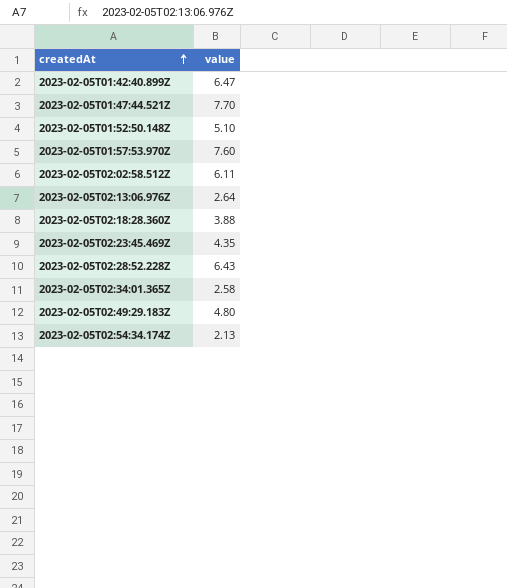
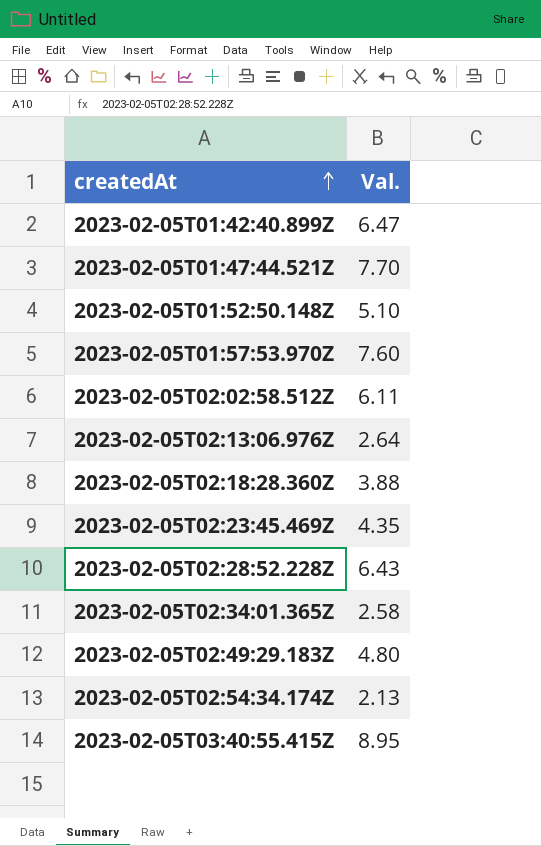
column name: value -> Val.
row 2023-02-05T03:40:55.415Z: none -> 8.95

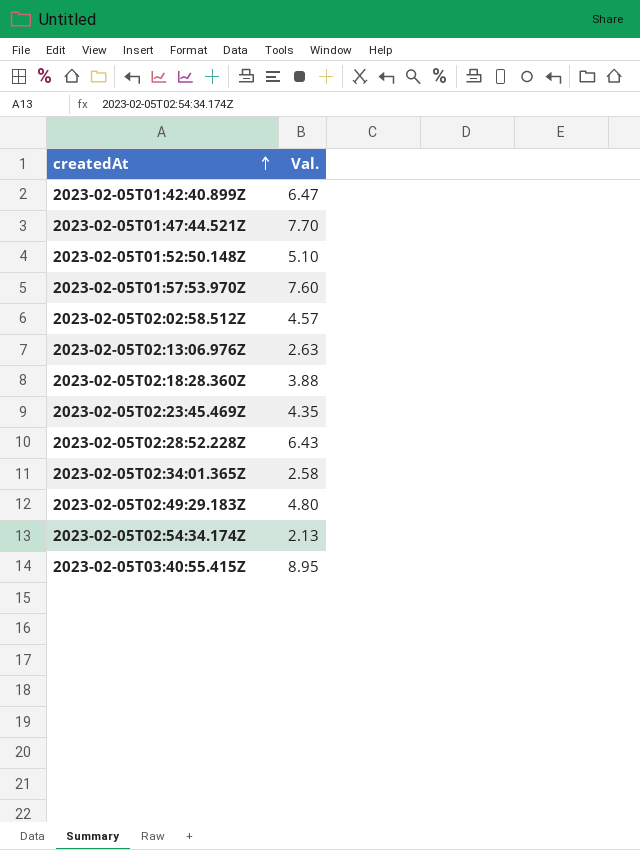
2023-02-05T02:02:58.512Z | Val.: 6.11 -> 4.57
2023-02-05T02:13:06.976Z | Val.: 2.64 -> 2.63

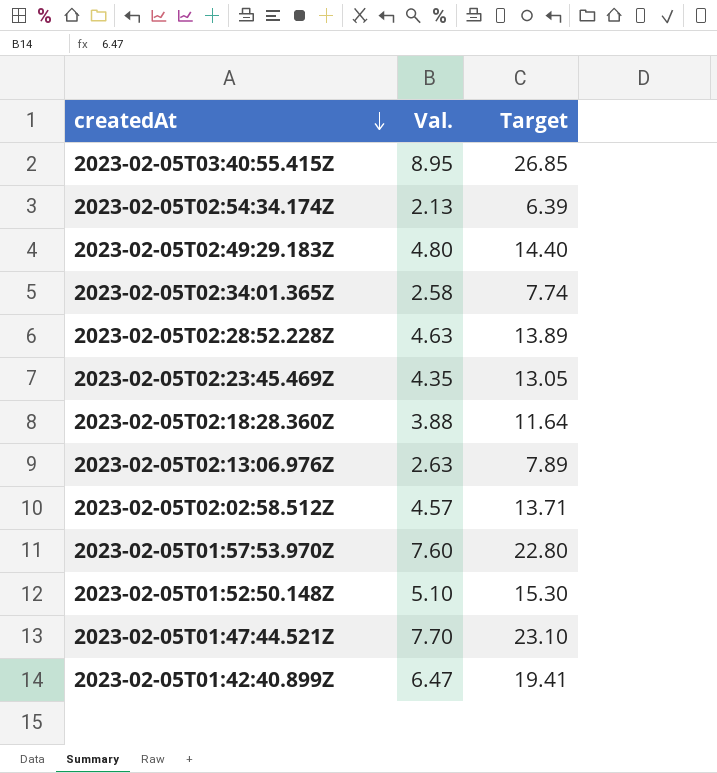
row order: createdAt ascending -> createdAt descending
column Target | formula: none -> [Val.] * 3
2023-02-05T02:28:52.228Z | Val.: 6.43 -> 4.63

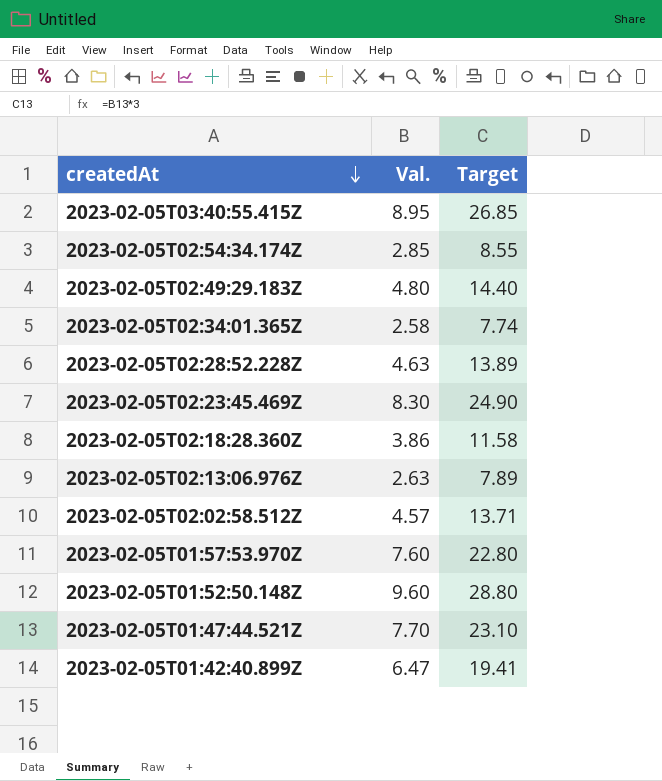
2023-02-05T02:54:34.174Z | Val.: 2.13 -> 2.85
2023-02-05T02:54:34.174Z | Target: 6.39 -> 8.55
2023-02-05T02:23:45.469Z | Val.: 4.35 -> 8.30
2023-02-05T02:23:45.469Z | Target: 13.05 -> 24.90
2023-02-05T02:18:28.360Z | Val.: 3.88 -> 3.86
2023-02-05T02:18:28.360Z | Target: 11.64 -> 11.58
2023-02-05T01:52:50.148Z | Val.: 5.10 -> 9.60
2023-02-05T01:52:50.148Z | Target: 15.30 -> 28.80

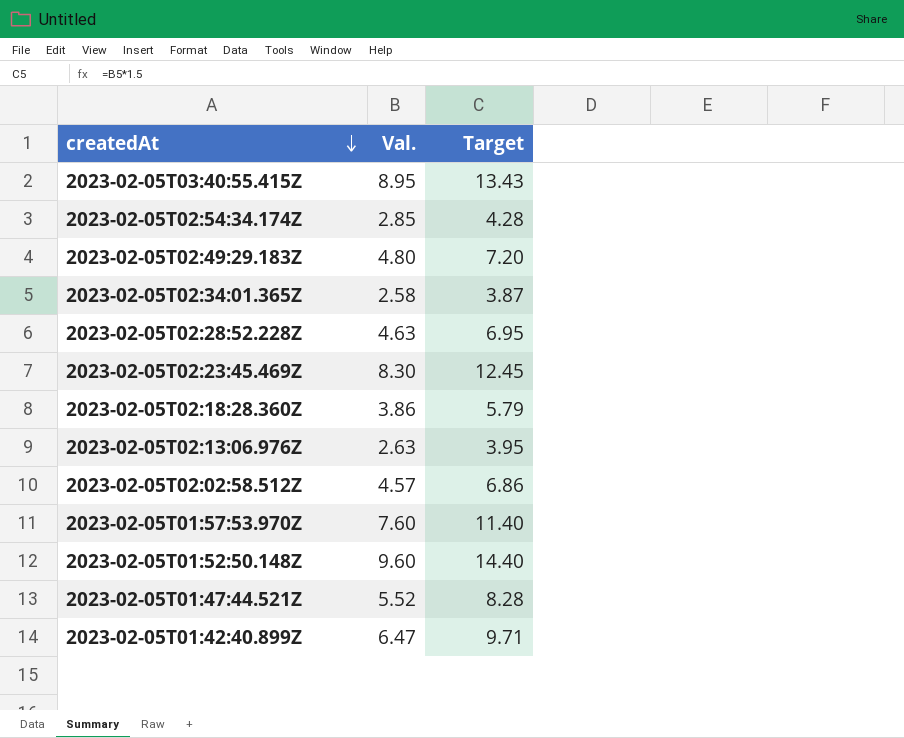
column Target | formula: [Val.] * 3 -> [Val.] * 1.5
2023-02-05T01:47:44.521Z | Val.: 7.70 -> 5.52

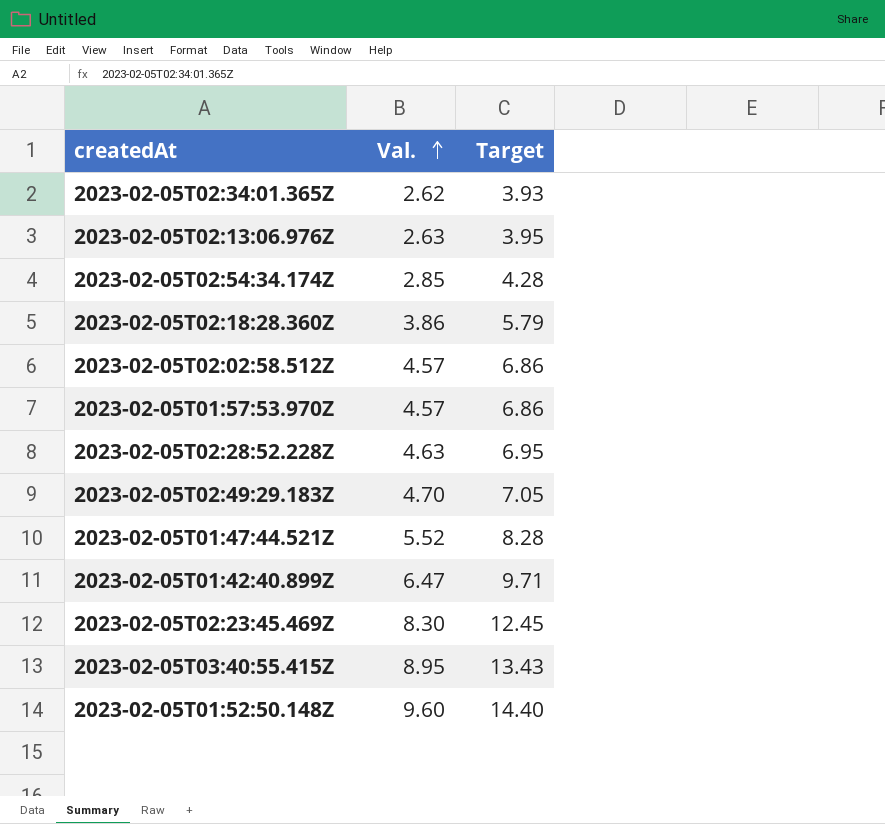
row order: createdAt descending -> Val. ascending
2023-02-05T02:34:01.365Z | Val.: 2.58 -> 2.62
2023-02-05T02:34:01.365Z | Target: 3.87 -> 3.93
2023-02-05T01:57:53.970Z | Val.: 7.60 -> 4.57
2023-02-05T01:57:53.970Z | Target: 11.40 -> 6.86
2023-02-05T02:49:29.183Z | Val.: 4.80 -> 4.70
2023-02-05T02:49:29.183Z | Target: 7.20 -> 7.05

